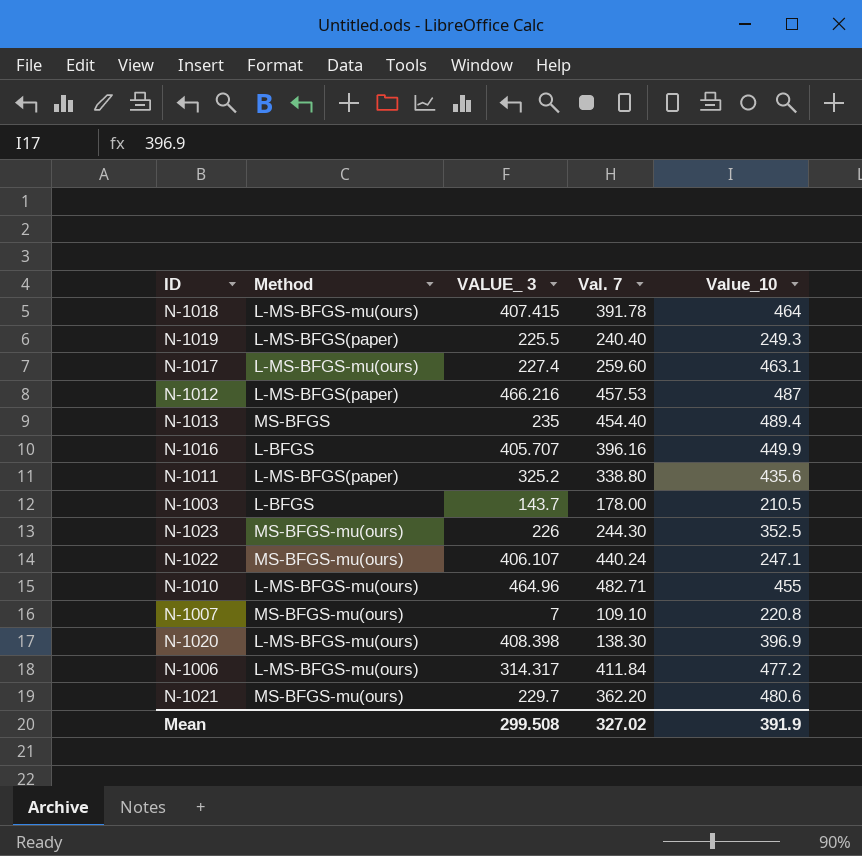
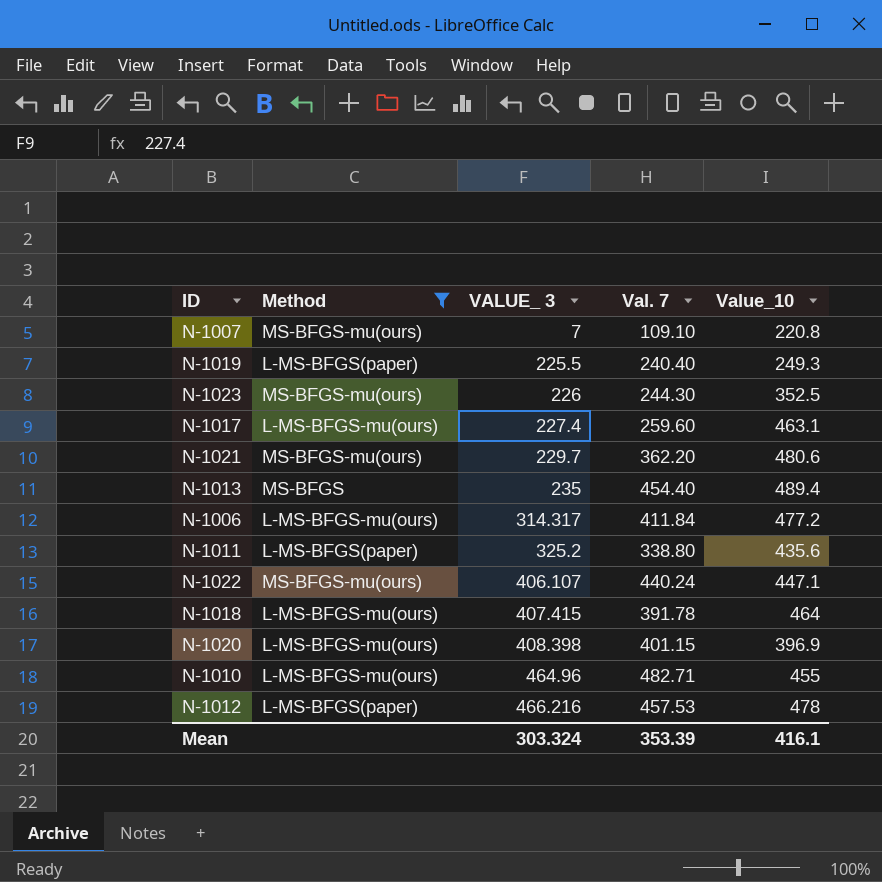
filter: none -> Method != L-BFGS
row order: none -> VALUE_ 3 ascending
N-1022 | Value_10: 247.1 -> 447.1
N-1020 | Val. 7: 138.30 -> 401.15
N-1012 | Value_10: 487 -> 478
Mean | VALUE_ 3: 299.508 -> 303.324
Mean | Val. 7: 327.02 -> 353.39
Mean | Value_10: 391.9 -> 416.1

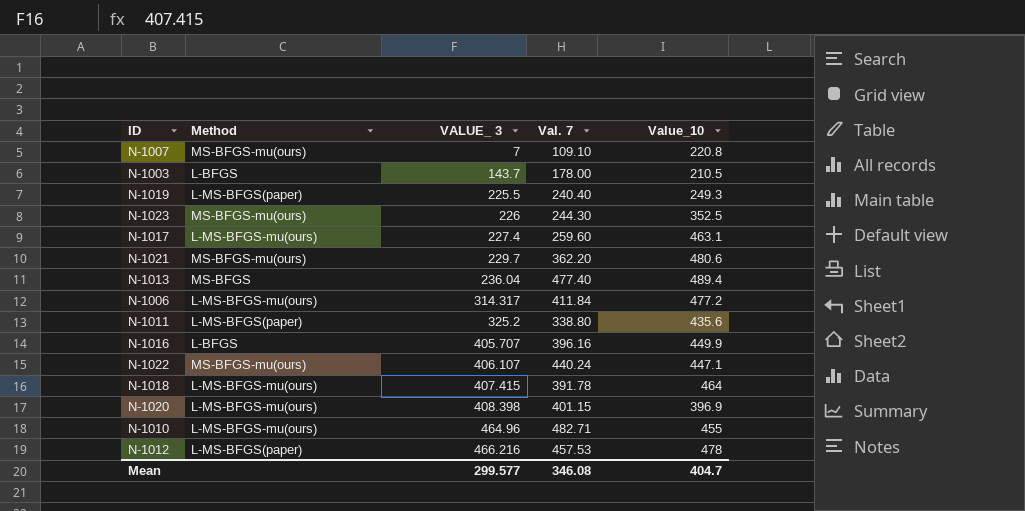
filter: Method != L-BFGS -> none
N-1013 | VALUE_ 3: 235 -> 236.04
N-1013 | Val. 7: 454.40 -> 477.40
Mean | VALUE_ 3: 303.324 -> 299.577
Mean | Val. 7: 353.39 -> 346.08
Mean | Value_10: 416.1 -> 404.7

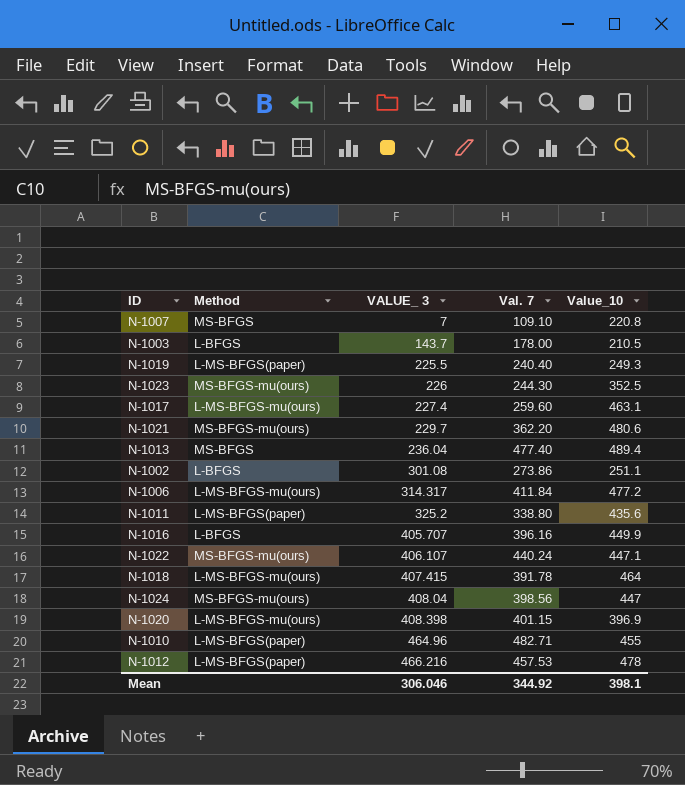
N-1007 | Method: MS-BFGS-mu(ours) -> MS-BFGS
row N-1002: none -> L-BFGS | 301.08 | 273.86 | 251.1
row N-1024: none -> MS-BFGS-mu(ours) | 408.04 | 398.56 | 447
N-1010 | Method: L-MS-BFGS-mu(ours) -> L-MS-BFGS(paper)
Mean | VALUE_ 3: 299.577 -> 306.046
Mean | Val. 7: 346.08 -> 344.92
Mean | Value_10: 404.7 -> 398.1

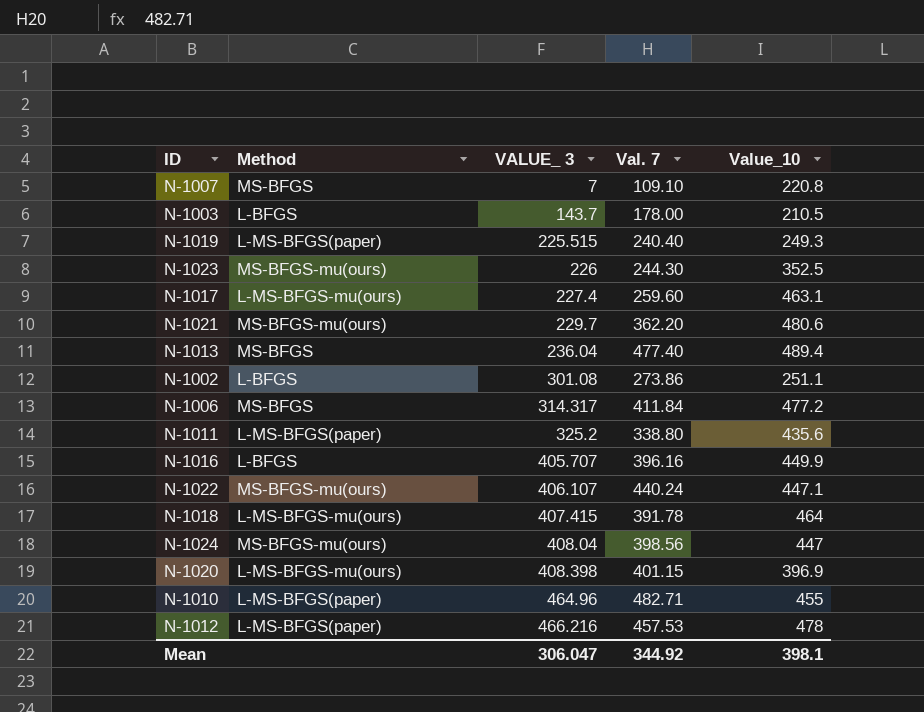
N-1019 | VALUE_ 3: 225.5 -> 225.515
N-1006 | Method: L-MS-BFGS-mu(ours) -> MS-BFGS
Mean | VALUE_ 3: 306.046 -> 306.047

